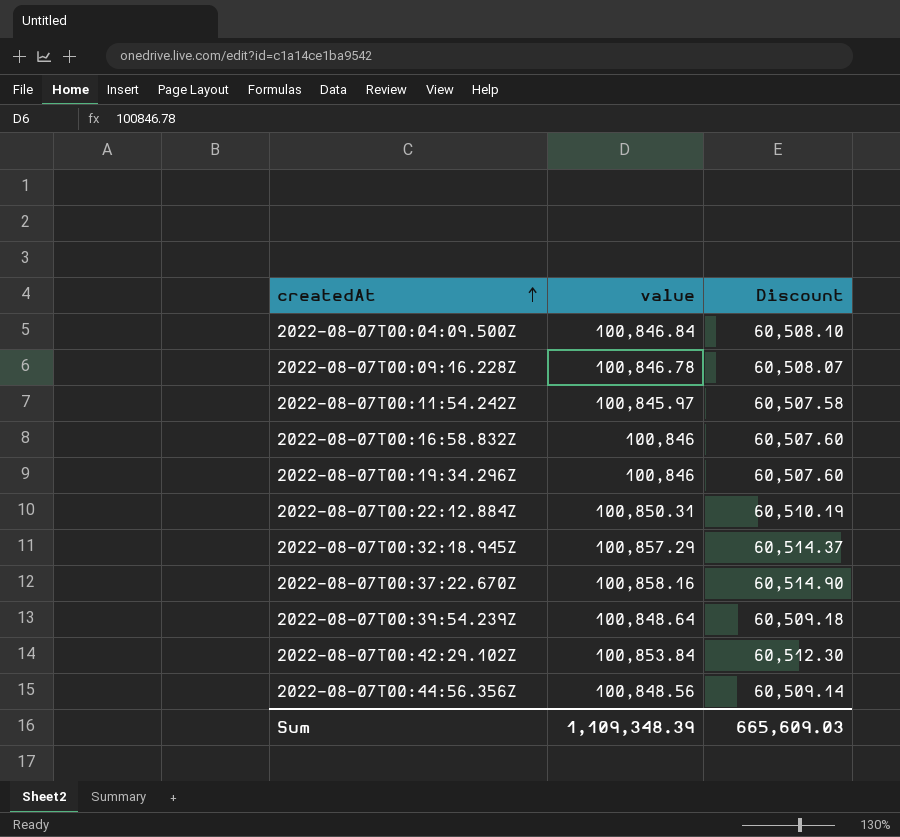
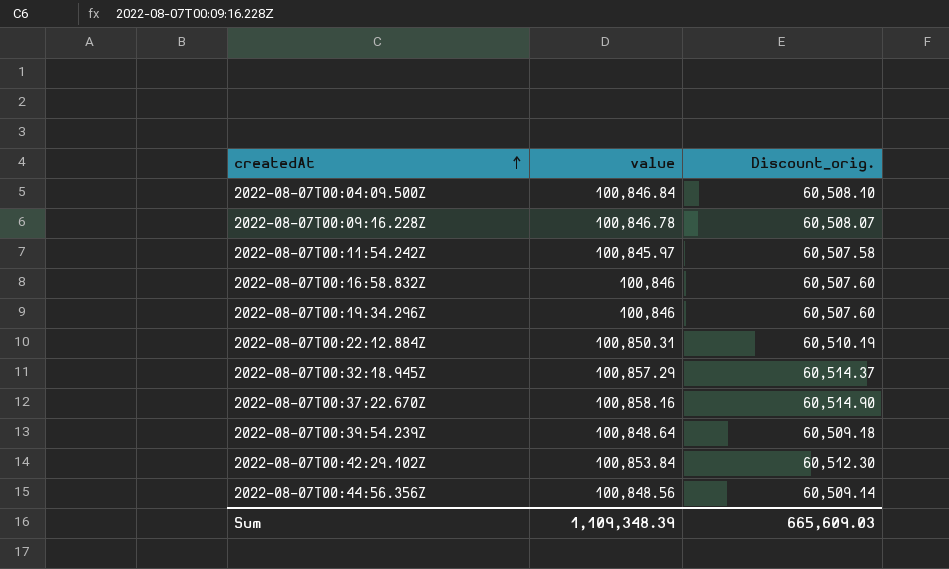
column name: Discount -> Discount_orig.

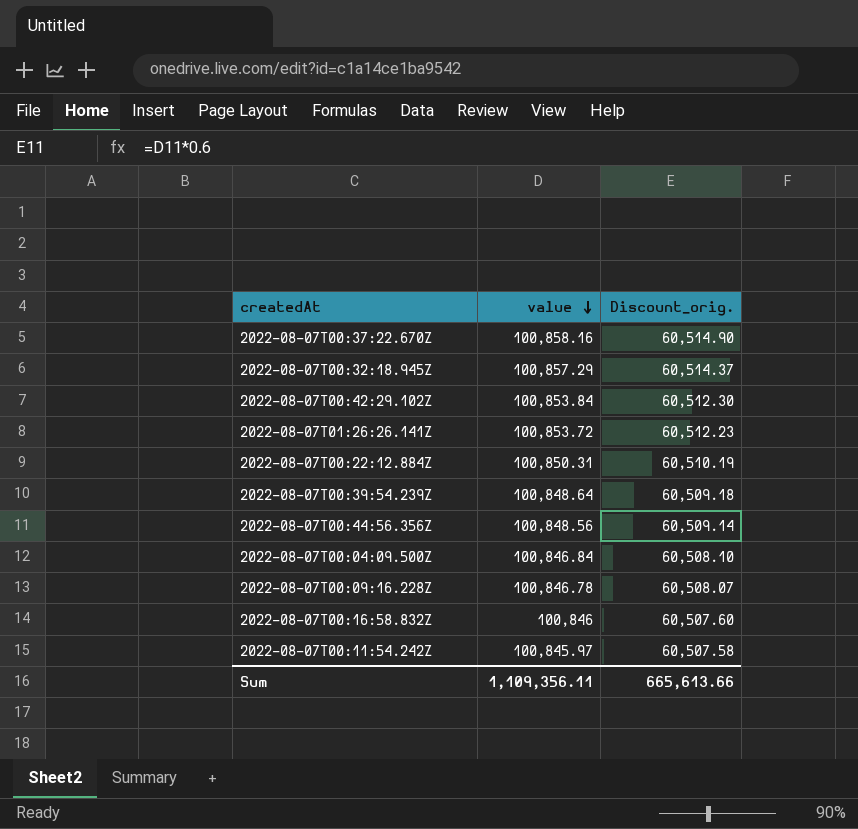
row order: createdAt ascending -> value descending
row 2022-08-07T00:19:34.296Z: 100,846 | 60,507.60 -> none
row 2022-08-07T01:26:26.141Z: none -> 100,853.72 | 60,512.23
Sum | value: 1,109,348.39 -> 1,109,356.11
Sum | Discount_orig.: 665,609.03 -> 665,613.66

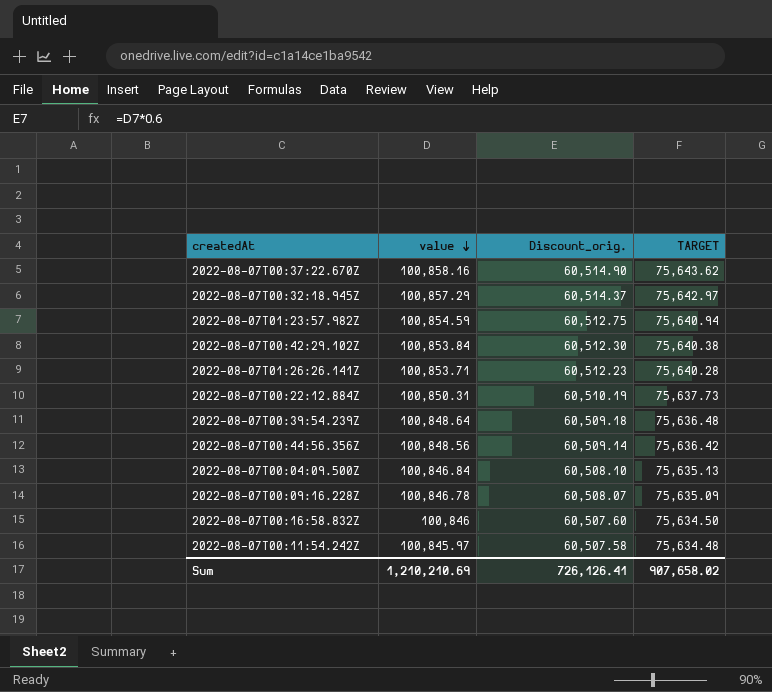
column TARGET | formula: none -> [value] * 0.75
row 2022-08-07T01:23:57.982Z: none -> 100,854.59 | 60,512.75 | 75,640.94
2022-08-07T01:26:26.141Z | value: 100,853.72 -> 100,853.71
Sum | value: 1,109,356.11 -> 1,210,210.69
Sum | Discount_orig.: 665,613.66 -> 726,126.41

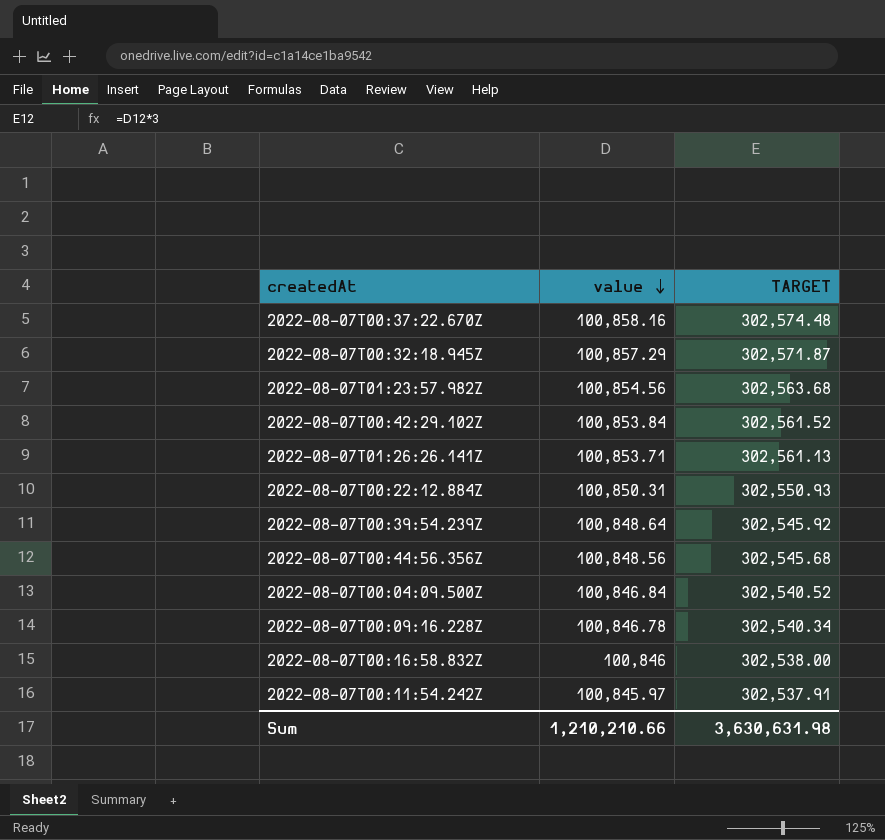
column Discount_orig. | formula: [value] * 0.6 -> none
column TARGET | formula: [value] * 0.75 -> [value] * 3
2022-08-07T01:23:57.982Z | value: 100,854.59 -> 100,854.56
Sum | value: 1,210,210.69 -> 1,210,210.66
Sum | TARGET: 907,658.02 -> 3,630,631.98

